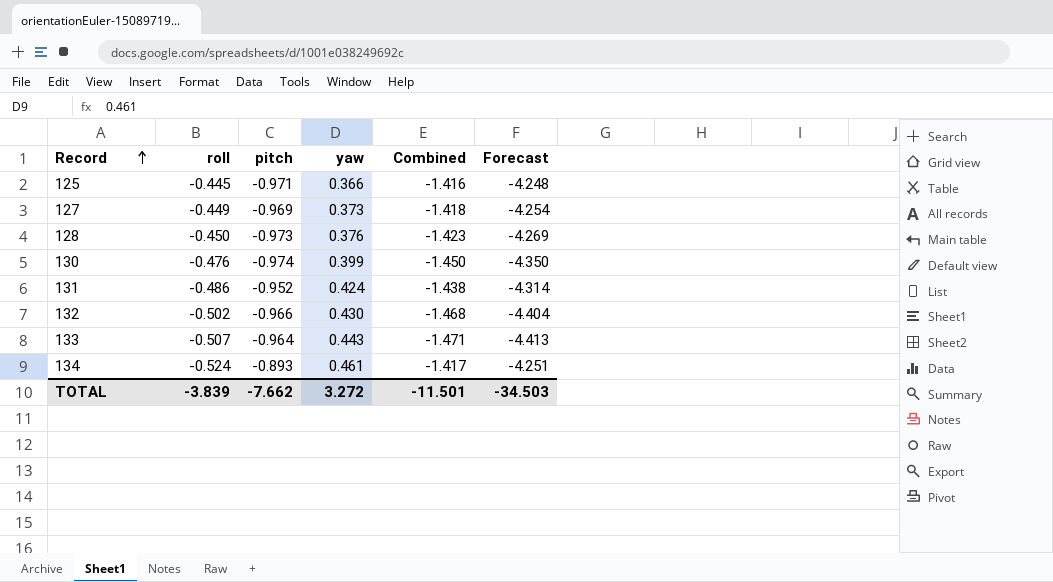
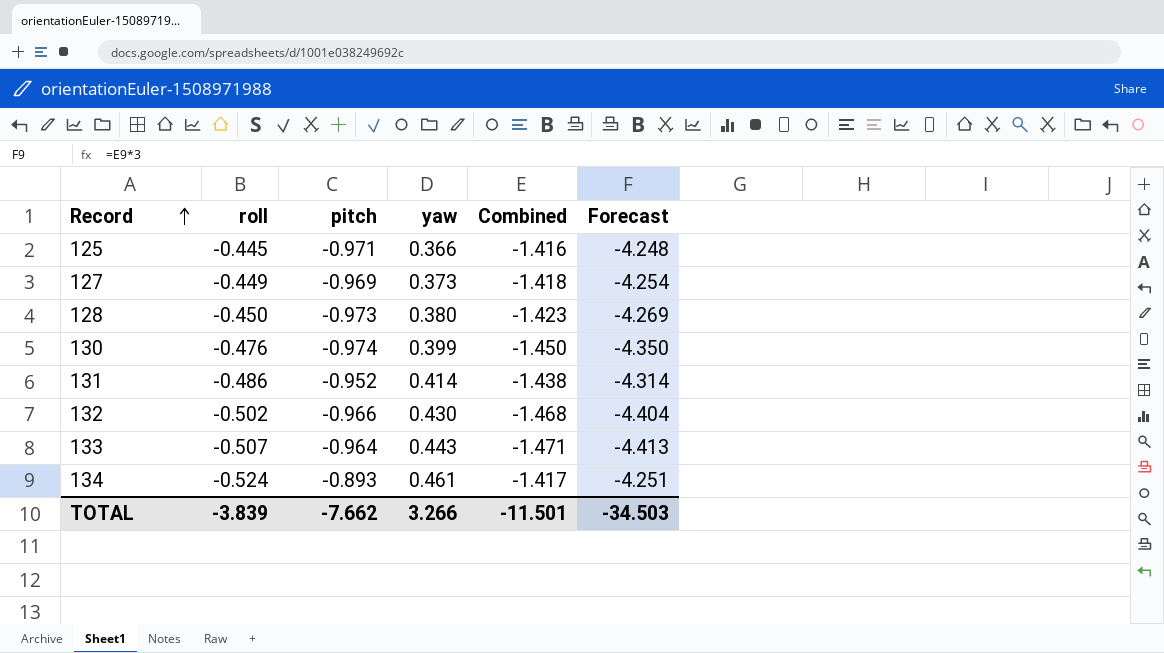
128 | yaw: 0.376 -> 0.380
131 | yaw: 0.424 -> 0.414
TOTAL | yaw: 3.272 -> 3.266

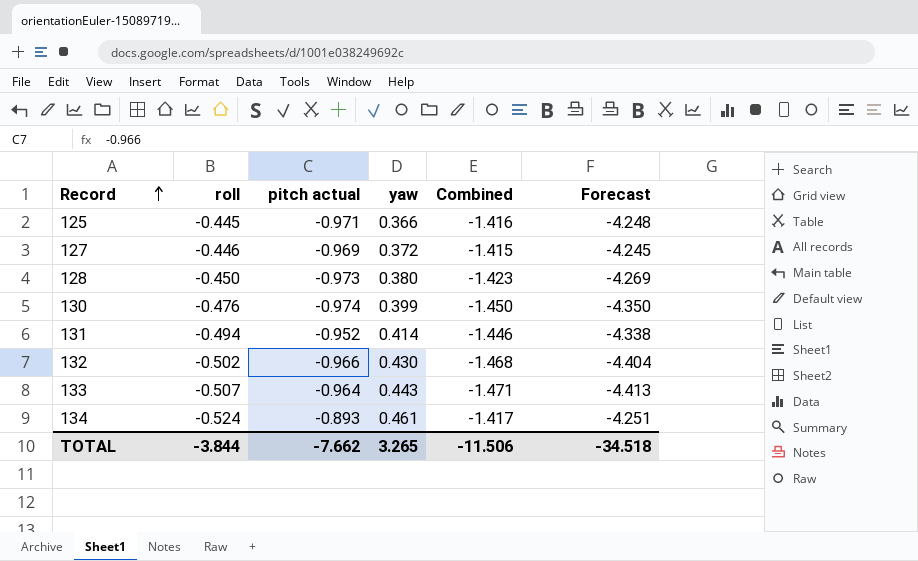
column name: pitch -> pitch actual
127 | roll: -0.449 -> -0.446
127 | yaw: 0.373 -> 0.372
127 | Combined: -1.418 -> -1.415
127 | Forecast: -4.254 -> -4.245
131 | roll: -0.486 -> -0.494
131 | Combined: -1.438 -> -1.446
131 | Forecast: -4.314 -> -4.338
TOTAL | roll: -3.839 -> -3.844
TOTAL | yaw: 3.266 -> 3.265
TOTAL | Combined: -11.501 -> -11.506
TOTAL | Forecast: -34.503 -> -34.518

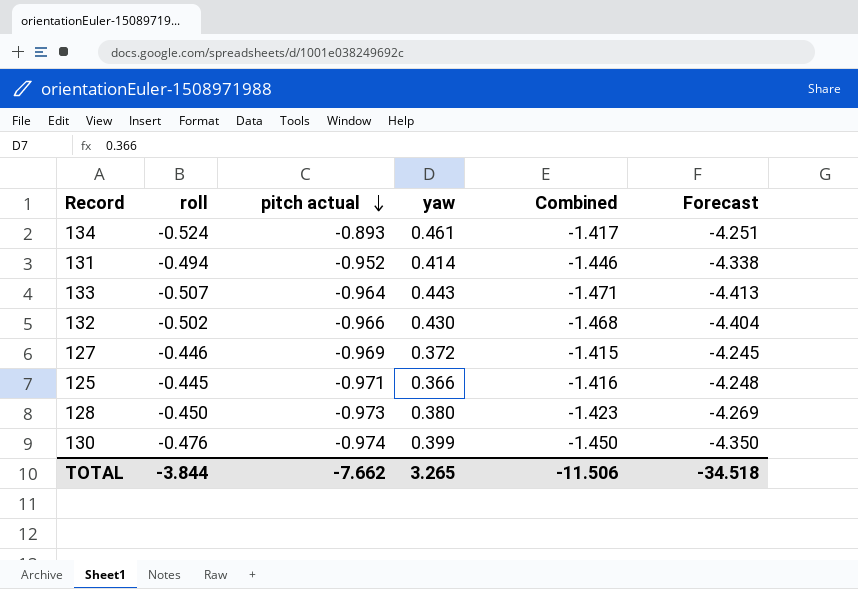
row order: Record ascending -> pitch actual descending

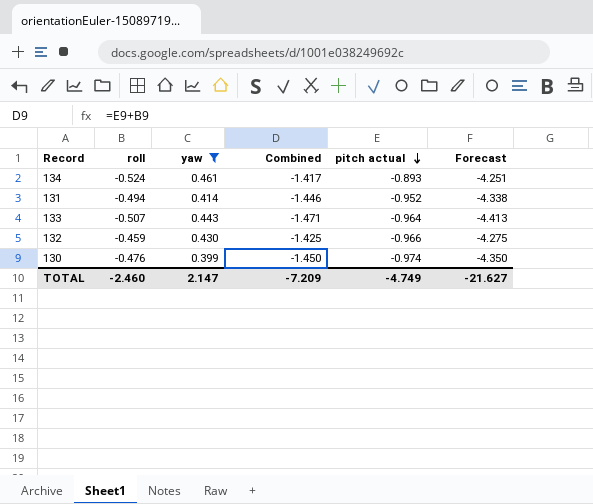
filter: none -> yaw >= 0.399
column pitch actual | position: 3 -> 5
132 | roll: -0.502 -> -0.459
132 | Combined: -1.468 -> -1.425
132 | Forecast: -4.404 -> -4.275
TOTAL | roll: -3.844 -> -2.460
TOTAL | yaw: 3.265 -> 2.147
TOTAL | Combined: -11.506 -> -7.209
TOTAL | pitch actual: -7.662 -> -4.749
TOTAL | Forecast: -34.518 -> -21.627

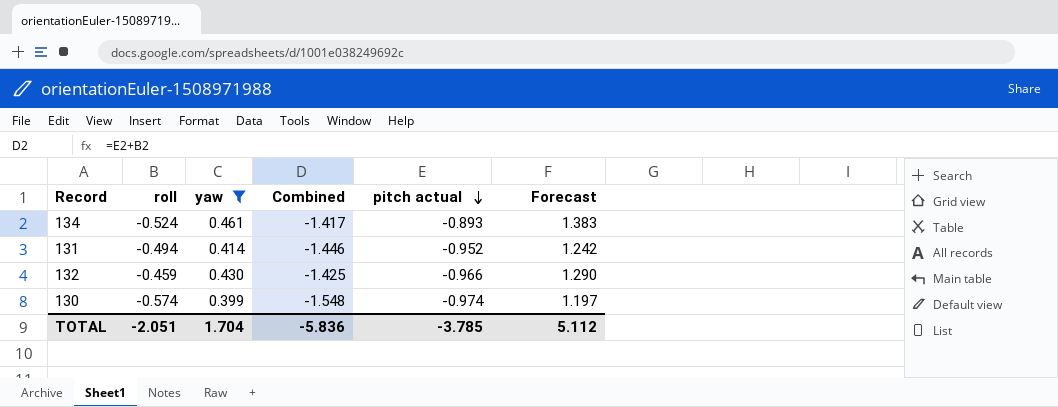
column Forecast | formula: [Combined] * 3 -> [yaw] * 3
row 133: -0.507 | 0.443 | -1.471 | -0.964 | -4.413 -> none
130 | roll: -0.476 -> -0.574
130 | Combined: -1.450 -> -1.548
TOTAL | roll: -2.460 -> -2.051
TOTAL | yaw: 2.147 -> 1.704
TOTAL | Combined: -7.209 -> -5.836
TOTAL | pitch actual: -4.749 -> -3.785
TOTAL | Forecast: -21.627 -> 5.112

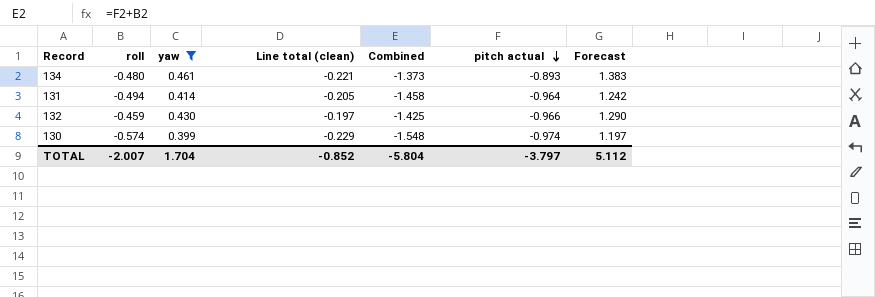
column Line total (clean) | formula: none -> [roll] * [yaw]
134 | roll: -0.524 -> -0.480
134 | Combined: -1.417 -> -1.373
131 | Combined: -1.446 -> -1.458
131 | pitch actual: -0.952 -> -0.964
TOTAL | roll: -2.051 -> -2.007
TOTAL | Combined: -5.836 -> -5.804
TOTAL | pitch actual: -3.785 -> -3.797

